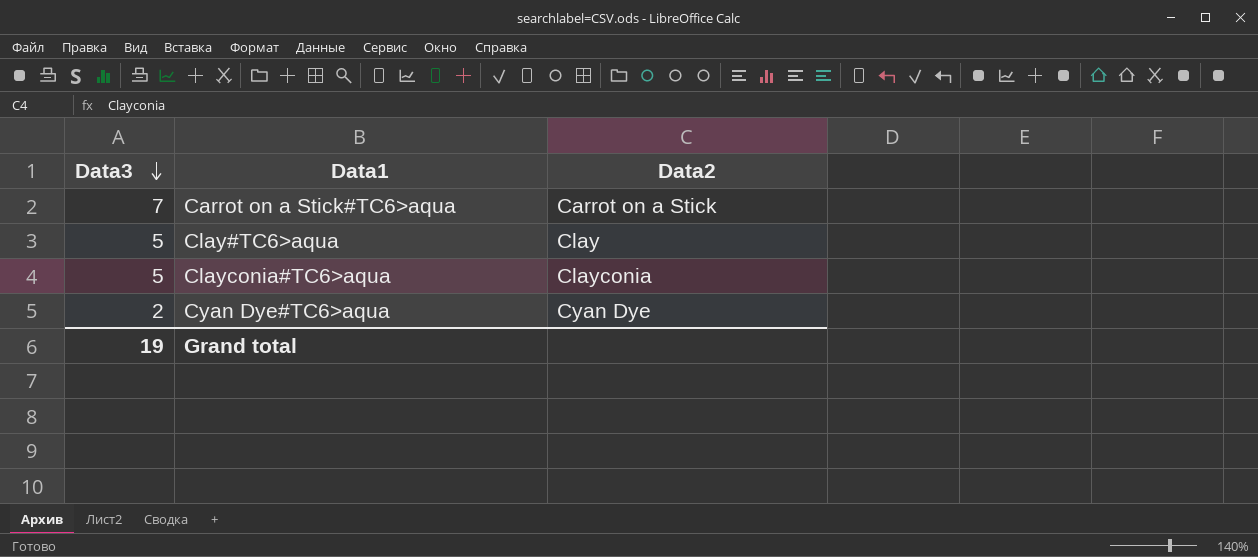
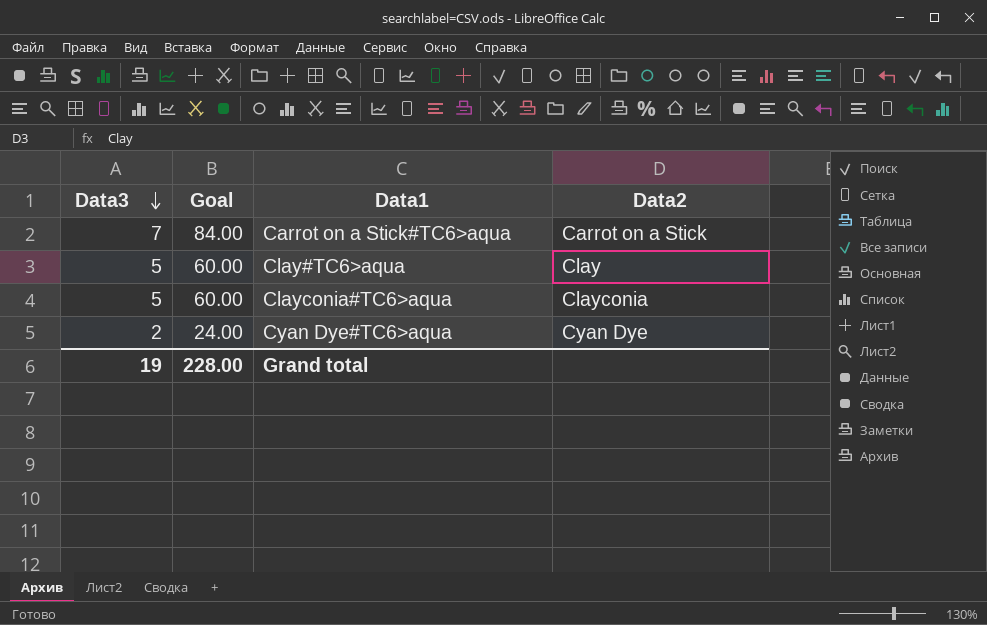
column Goal | formula: none -> [Data3] * 12

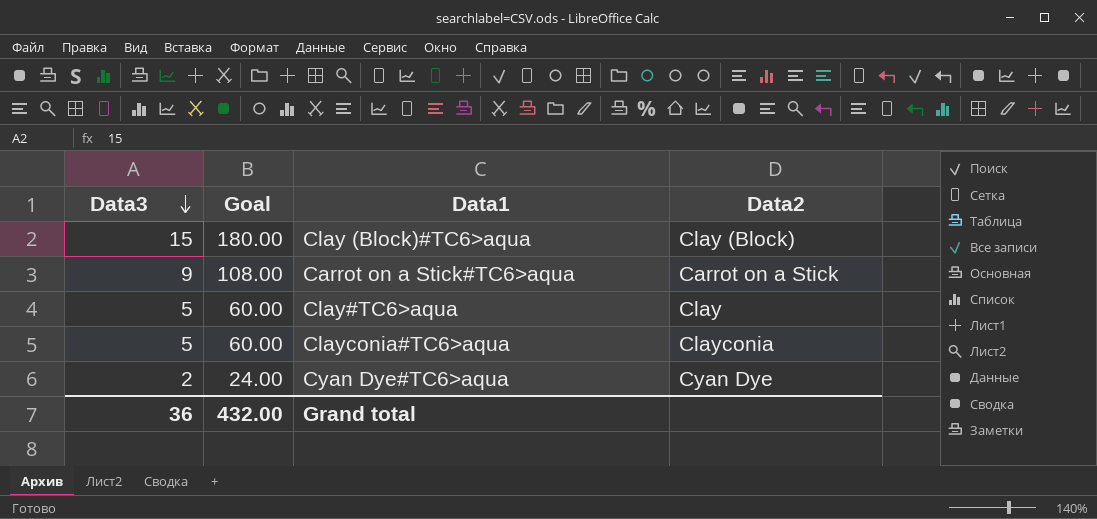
row Clay (Block)#TC6>aqua: none -> 15 | 180.00 | Clay (Block)
Carrot on a Stick#TC6>aqua | Data3: 7 -> 9
Carrot on a Stick#TC6>aqua | Goal: 84.00 -> 108.00
Grand total | Data3: 19 -> 36
Grand total | Goal: 228.00 -> 432.00

